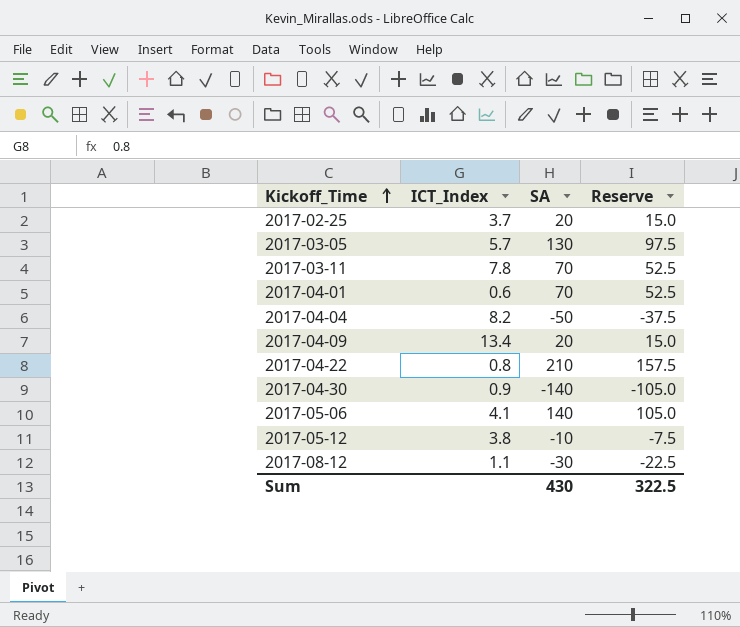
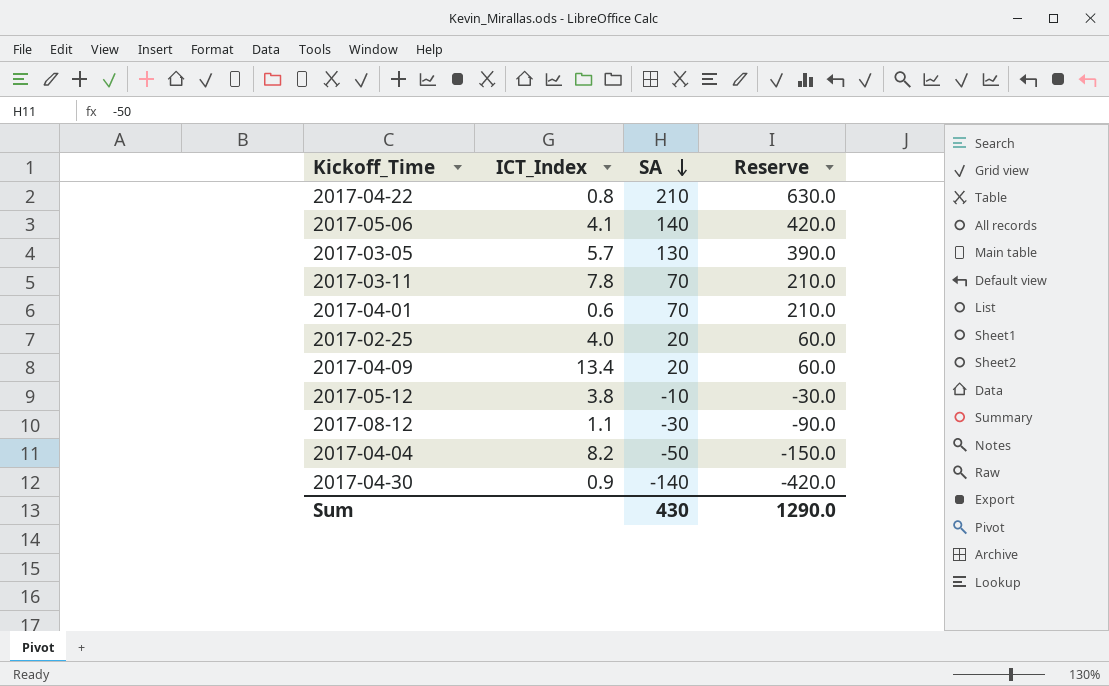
row order: Kickoff_Time ascending -> SA descending
column Reserve | formula: [SA] * 0.75 -> [SA] * 3
2017-02-25 | ICT_Index: 3.7 -> 4.0
Sum | Reserve: 322.5 -> 1290.0

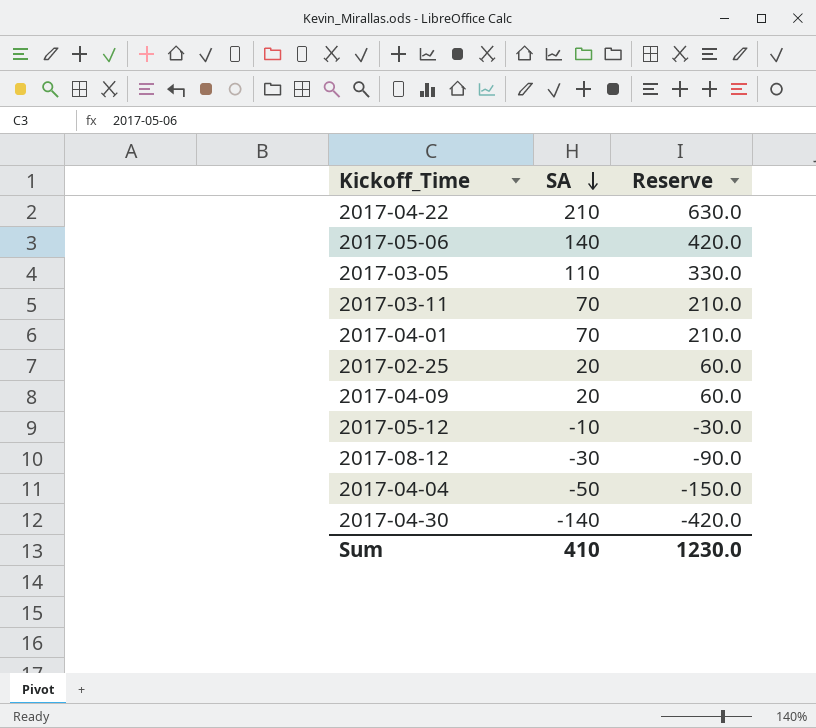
column ICT_Index | position: 2 -> none
2017-03-05 | SA: 130 -> 110
2017-03-05 | Reserve: 390.0 -> 330.0
Sum | SA: 430 -> 410
Sum | Reserve: 1290.0 -> 1230.0

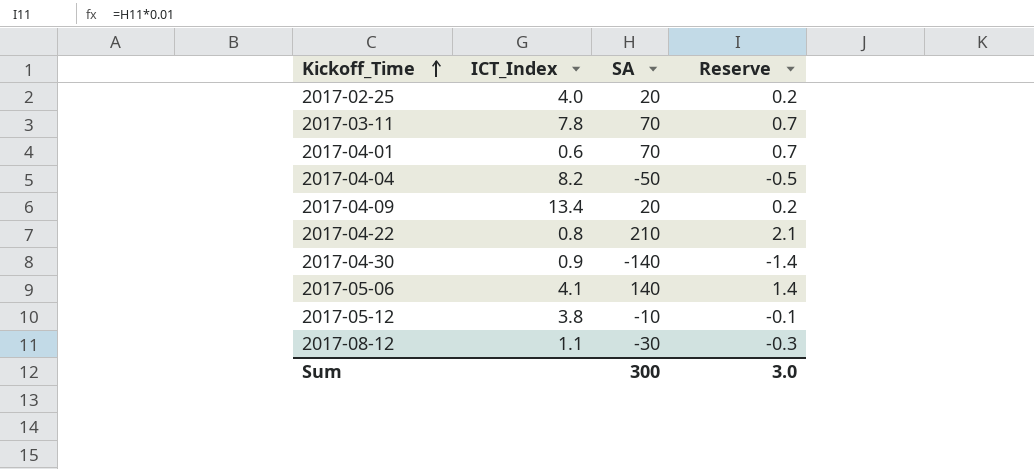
row order: SA descending -> Kickoff_Time ascending
column ICT_Index | position: none -> 2
column Reserve | formula: [SA] * 3 -> [SA] * 0.01
row 2017-03-05: 110 | 330.0 -> none
Sum | SA: 410 -> 300
Sum | Reserve: 1230.0 -> 3.0

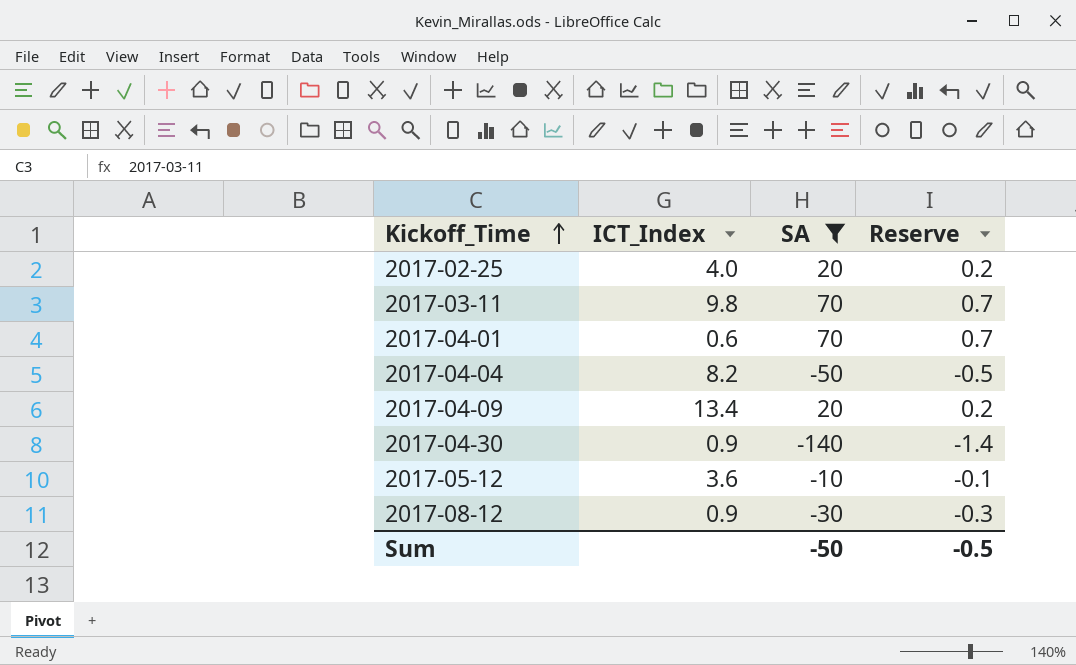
filter: none -> SA <= 70
2017-03-11 | ICT_Index: 7.8 -> 9.8
2017-05-12 | ICT_Index: 3.8 -> 3.6
2017-08-12 | ICT_Index: 1.1 -> 0.9
Sum | SA: 300 -> -50
Sum | Reserve: 3.0 -> -0.5

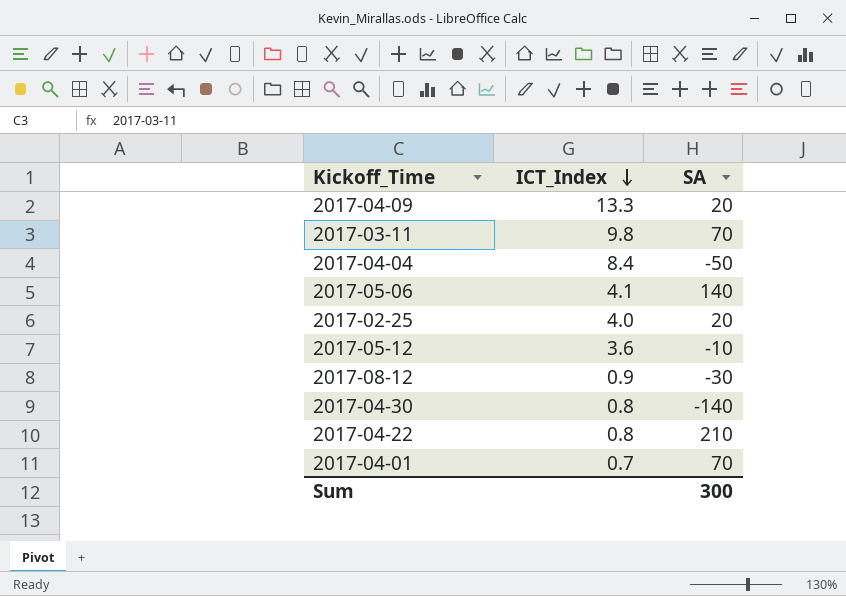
filter: SA <= 70 -> none
row order: Kickoff_Time ascending -> ICT_Index descending
column Reserve | formula: [SA] * 0.01 -> none
2017-04-09 | ICT_Index: 13.4 -> 13.3
2017-04-04 | ICT_Index: 8.2 -> 8.4
2017-04-30 | ICT_Index: 0.9 -> 0.8
2017-04-01 | ICT_Index: 0.6 -> 0.7
Sum | SA: -50 -> 300

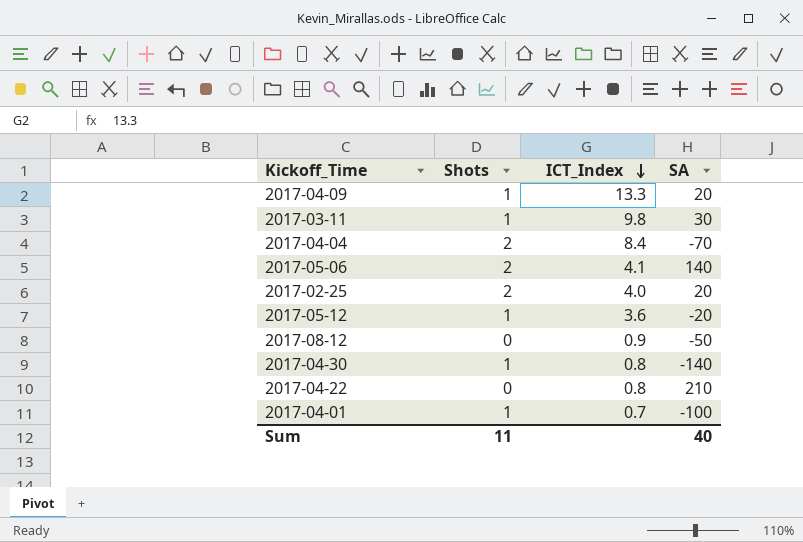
column Shots | position: none -> 2
2017-03-11 | SA: 70 -> 30
2017-04-04 | SA: -50 -> -70
2017-05-12 | SA: -10 -> -20
2017-08-12 | SA: -30 -> -50
2017-04-01 | SA: 70 -> -100
Sum | SA: 300 -> 40

